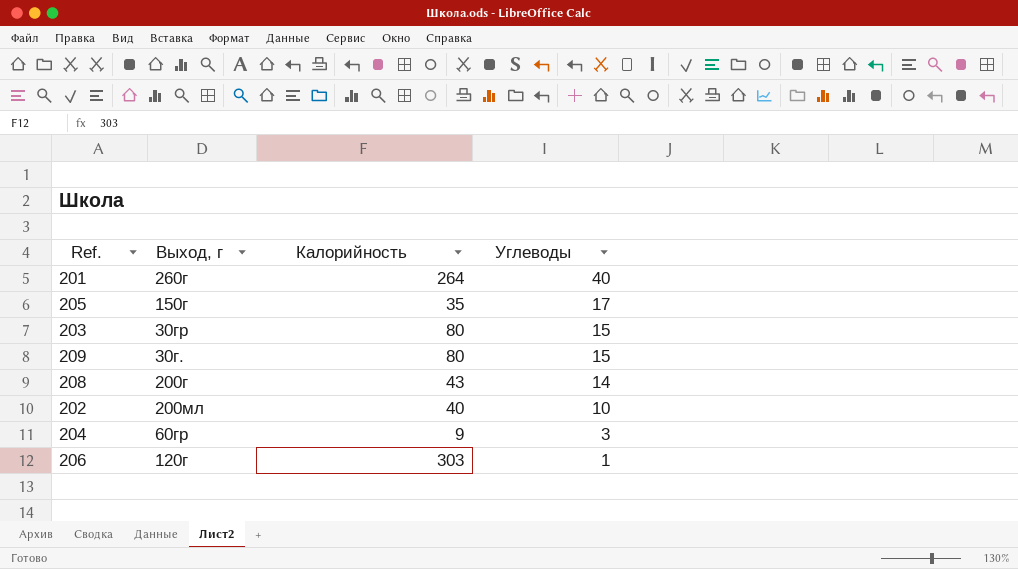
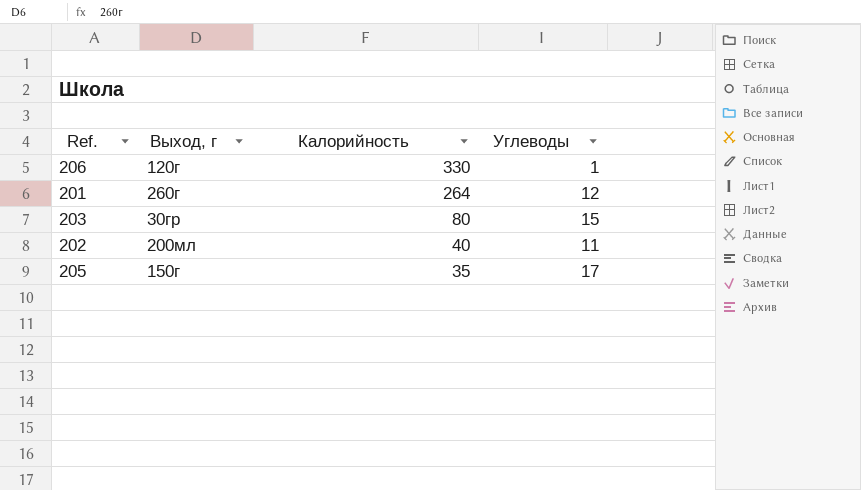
row order: Углеводы descending -> Калорийность descending
row 209: 30г. | 80 | 15 -> none
row 208: 200г | 43 | 14 -> none
row 204: 60гр | 9 | 3 -> none
206 | Калорийность: 303 -> 330
201 | Углеводы: 40 -> 12
202 | Углеводы: 10 -> 11

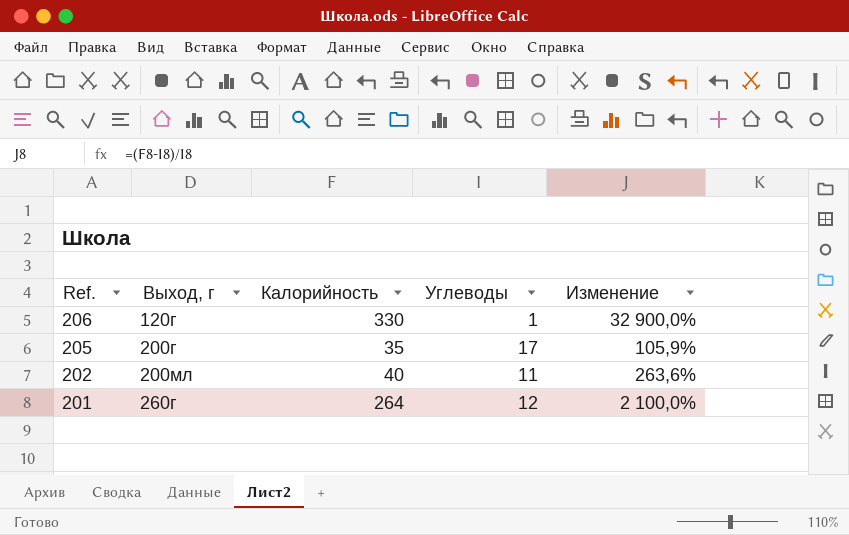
row order: Калорийность descending -> Ref. descending
column Изменение | formula: none -> ([Калорийность] - [Углеводы]) / [Углеводы]
row 203: 30гр | 80 | 15 -> none
205 | Выход, г: 150г -> 200г

